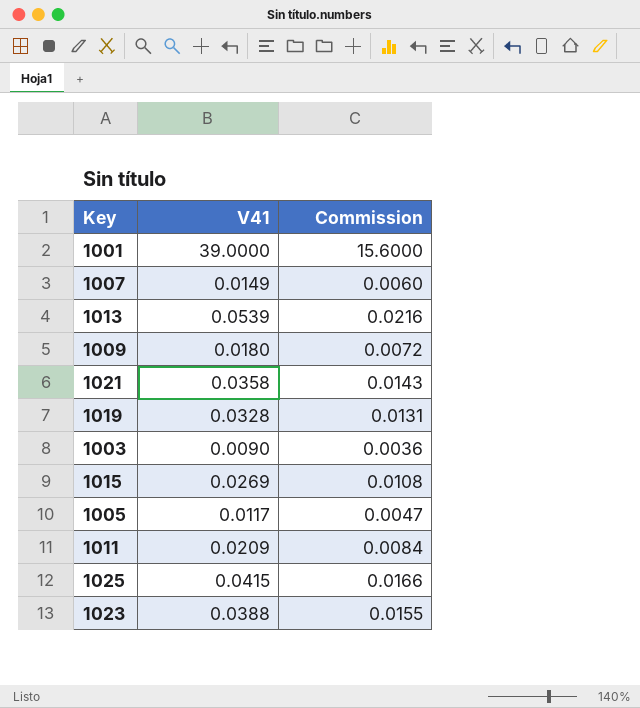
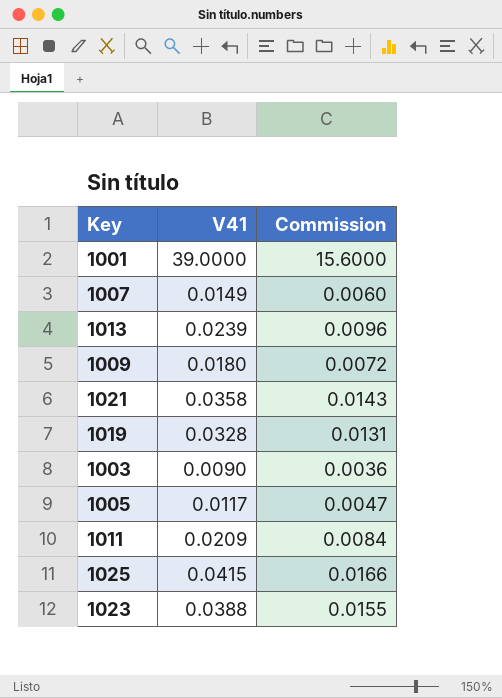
row 1015: 0.0269 | 0.0108 -> none
1013 | V41: 0.0539 -> 0.0239
1013 | Commission: 0.0216 -> 0.0096

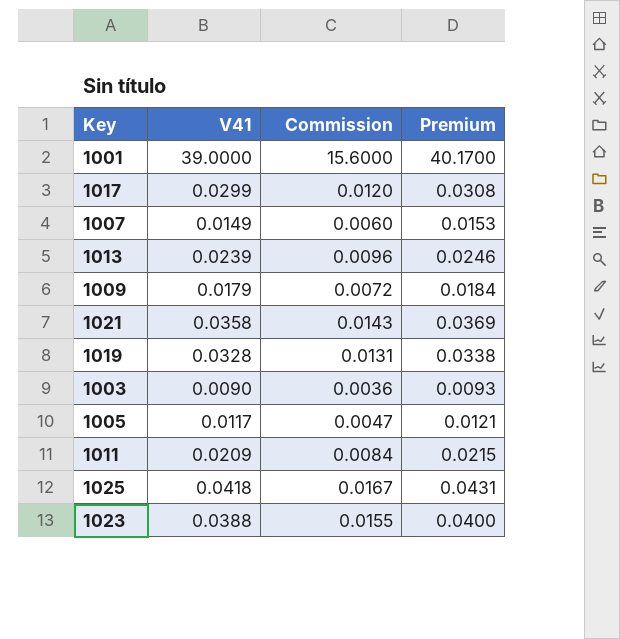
column Premium | formula: none -> [V41] * 1.03
row 1017: none -> 0.0299 | 0.0120 | 0.0308
1009 | V41: 0.0180 -> 0.0179
1025 | V41: 0.0415 -> 0.0418
1025 | Commission: 0.0166 -> 0.0167

